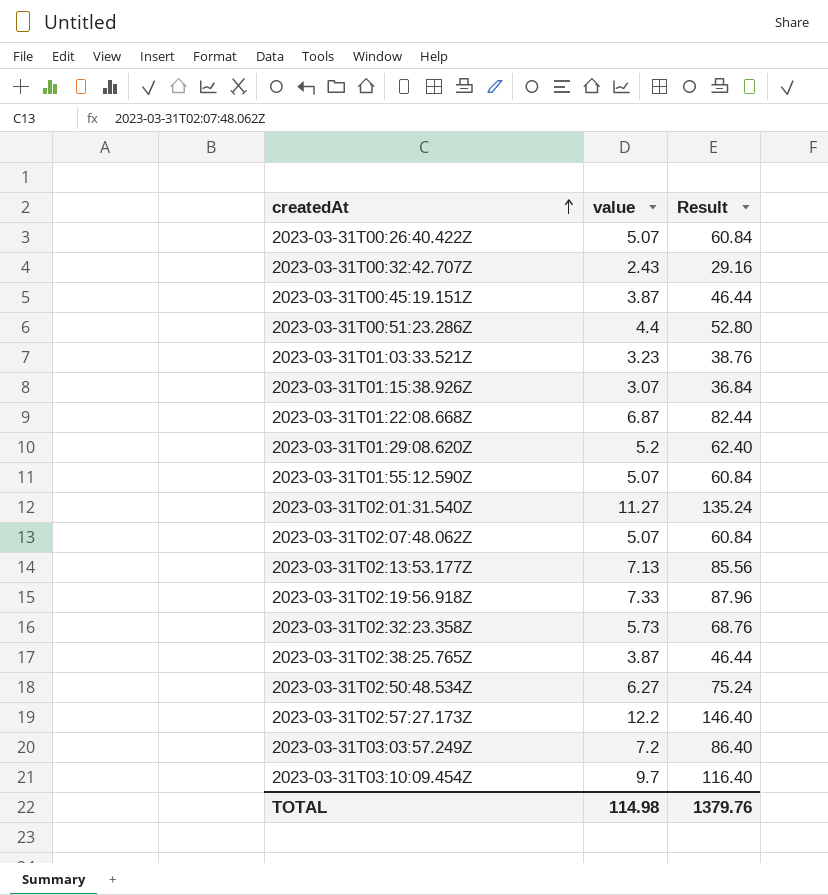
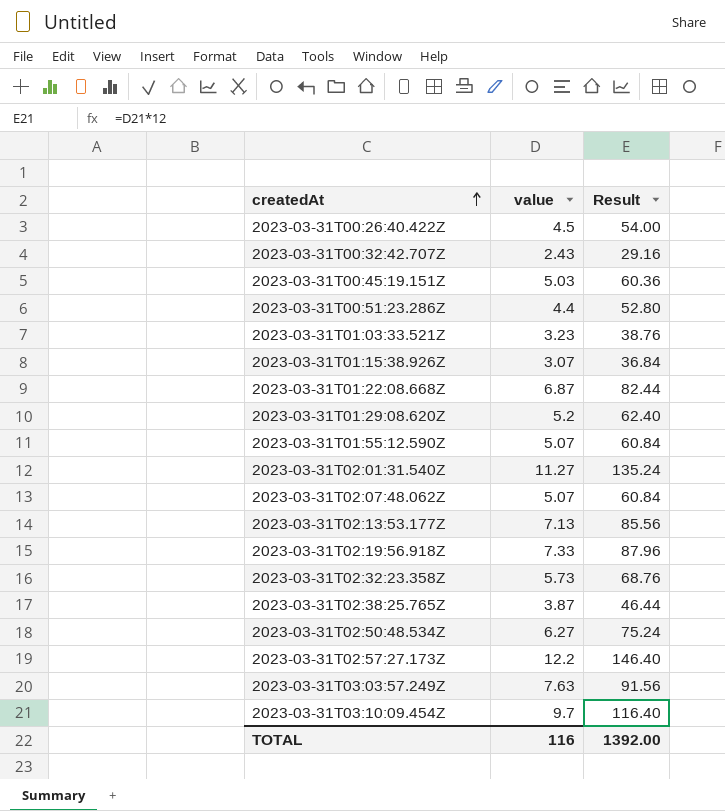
2023-03-31T00:26:40.422Z | value: 5.07 -> 4.5
2023-03-31T00:26:40.422Z | Result: 60.84 -> 54.00
2023-03-31T00:45:19.151Z | value: 3.87 -> 5.03
2023-03-31T00:45:19.151Z | Result: 46.44 -> 60.36
2023-03-31T03:03:57.249Z | value: 7.2 -> 7.63
2023-03-31T03:03:57.249Z | Result: 86.40 -> 91.56
TOTAL | value: 114.98 -> 116
TOTAL | Result: 1379.76 -> 1392.00

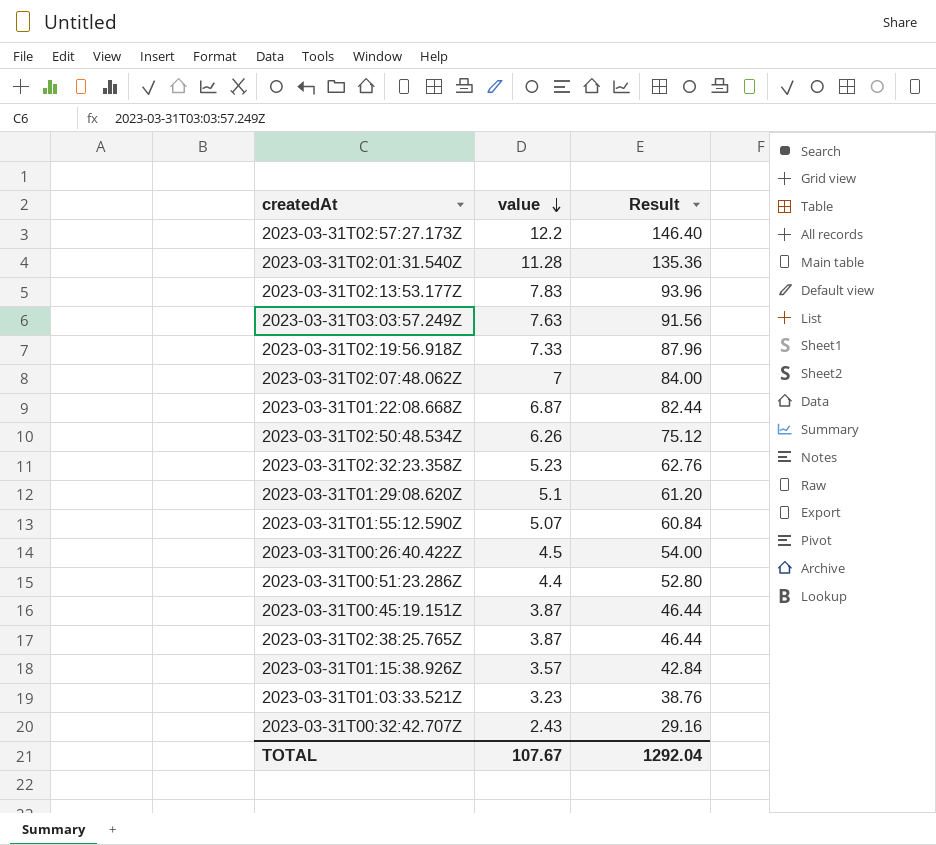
row order: createdAt ascending -> value descending
row 2023-03-31T03:10:09.454Z: 9.7 | 116.40 -> none
2023-03-31T02:01:31.540Z | value: 11.27 -> 11.28
2023-03-31T02:01:31.540Z | Result: 135.24 -> 135.36
2023-03-31T02:13:53.177Z | value: 7.13 -> 7.83
2023-03-31T02:13:53.177Z | Result: 85.56 -> 93.96
2023-03-31T02:07:48.062Z | value: 5.07 -> 7
2023-03-31T02:07:48.062Z | Result: 60.84 -> 84.00
2023-03-31T02:50:48.534Z | value: 6.27 -> 6.26
2023-03-31T02:50:48.534Z | Result: 75.24 -> 75.12
2023-03-31T02:32:23.358Z | value: 5.73 -> 5.23
2023-03-31T02:32:23.358Z | Result: 68.76 -> 62.76
2023-03-31T01:29:08.620Z | value: 5.2 -> 5.1
2023-03-31T01:29:08.620Z | Result: 62.40 -> 61.20
2023-03-31T00:45:19.151Z | value: 5.03 -> 3.87
2023-03-31T00:45:19.151Z | Result: 60.36 -> 46.44
2023-03-31T01:15:38.926Z | value: 3.07 -> 3.57
2023-03-31T01:15:38.926Z | Result: 36.84 -> 42.84
TOTAL | value: 116 -> 107.67
TOTAL | Result: 1392.00 -> 1292.04

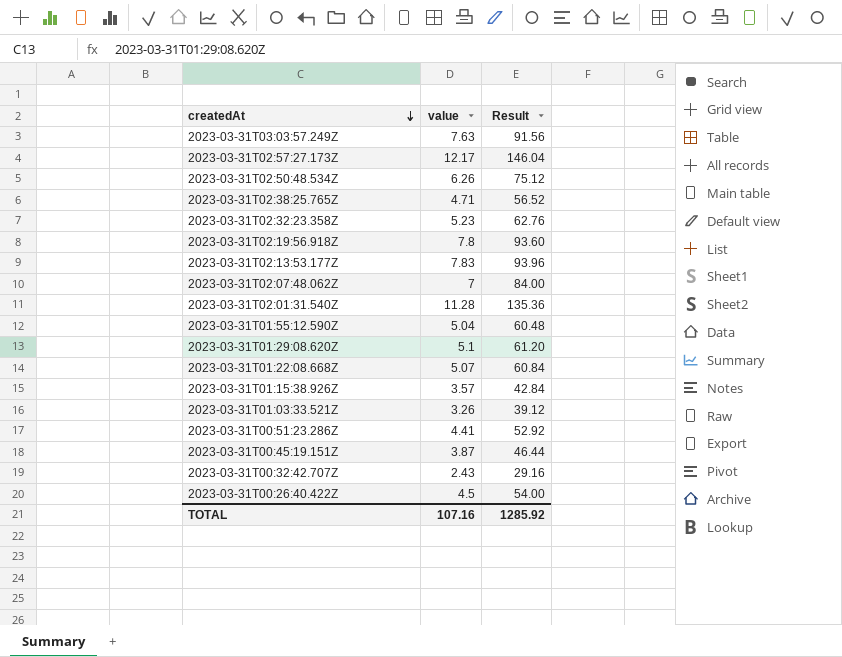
row order: value descending -> createdAt descending
2023-03-31T02:57:27.173Z | value: 12.2 -> 12.17
2023-03-31T02:57:27.173Z | Result: 146.40 -> 146.04
2023-03-31T02:38:25.765Z | value: 3.87 -> 4.71
2023-03-31T02:38:25.765Z | Result: 46.44 -> 56.52
2023-03-31T02:19:56.918Z | value: 7.33 -> 7.8
2023-03-31T02:19:56.918Z | Result: 87.96 -> 93.60
2023-03-31T01:55:12.590Z | value: 5.07 -> 5.04
2023-03-31T01:55:12.590Z | Result: 60.84 -> 60.48
2023-03-31T01:22:08.668Z | value: 6.87 -> 5.07
2023-03-31T01:22:08.668Z | Result: 82.44 -> 60.84
2023-03-31T01:03:33.521Z | value: 3.23 -> 3.26
2023-03-31T01:03:33.521Z | Result: 38.76 -> 39.12
2023-03-31T00:51:23.286Z | value: 4.4 -> 4.41
2023-03-31T00:51:23.286Z | Result: 52.80 -> 52.92
TOTAL | value: 107.67 -> 107.16
TOTAL | Result: 1292.04 -> 1285.92

